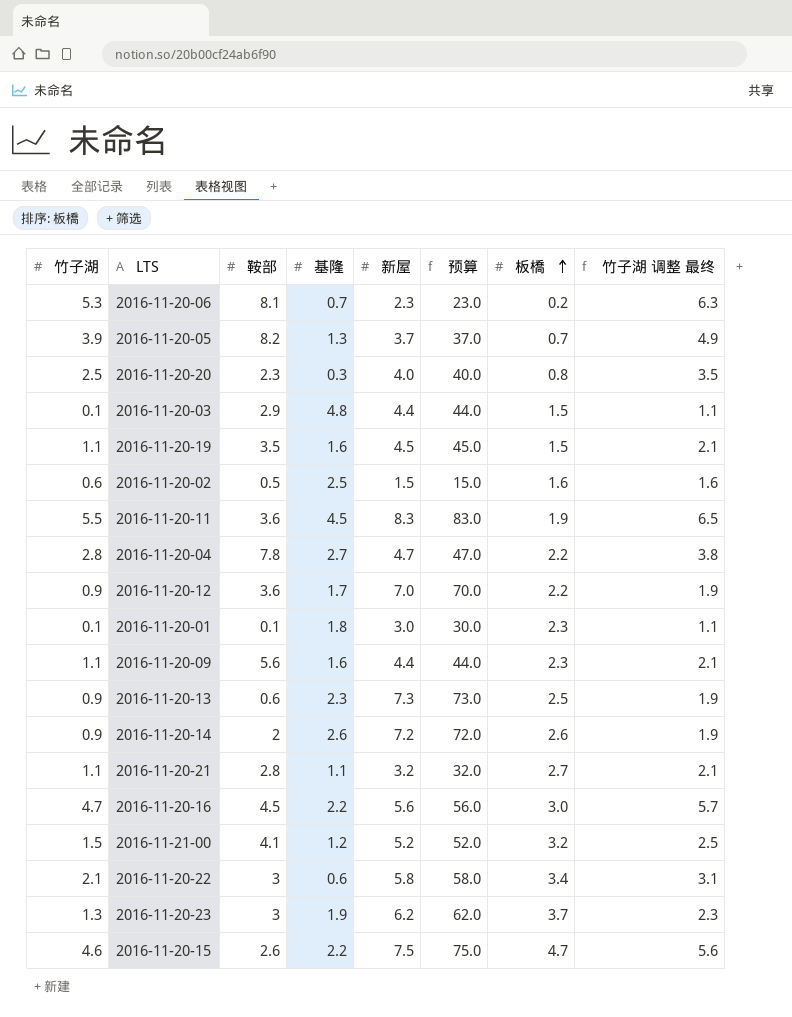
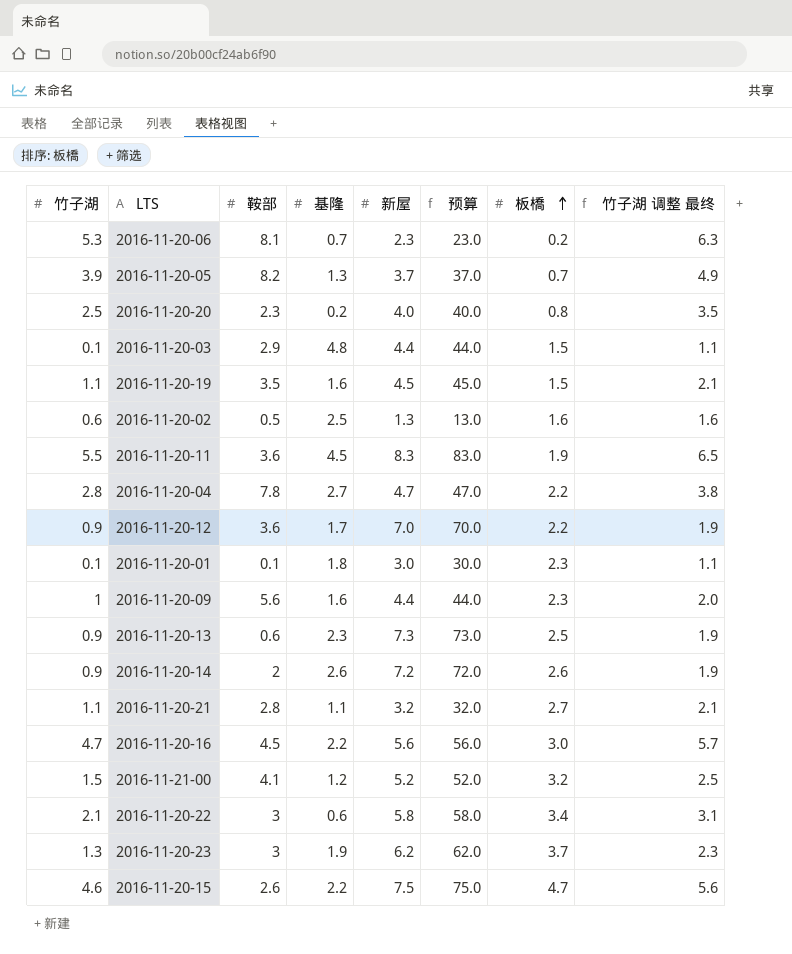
2016-11-20-20 | 基隆: 0.3 -> 0.2
2016-11-20-02 | 新屋: 1.5 -> 1.3
2016-11-20-02 | 预算: 15.0 -> 13.0
2016-11-20-09 | 竹子湖: 1.1 -> 1
2016-11-20-09 | 竹子湖 调整 最终: 2.1 -> 2.0

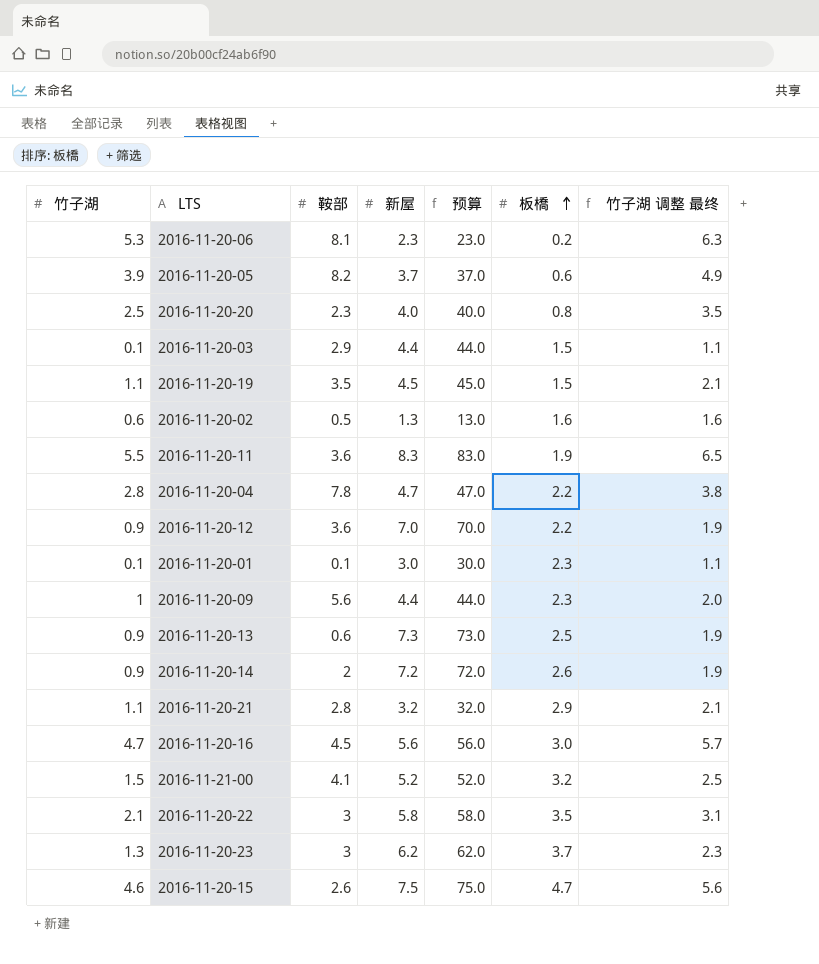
column 基隆 | position: 4 -> none
2016-11-20-05 | 板橋: 0.7 -> 0.6
2016-11-20-21 | 板橋: 2.7 -> 2.9
2016-11-20-22 | 板橋: 3.4 -> 3.5

